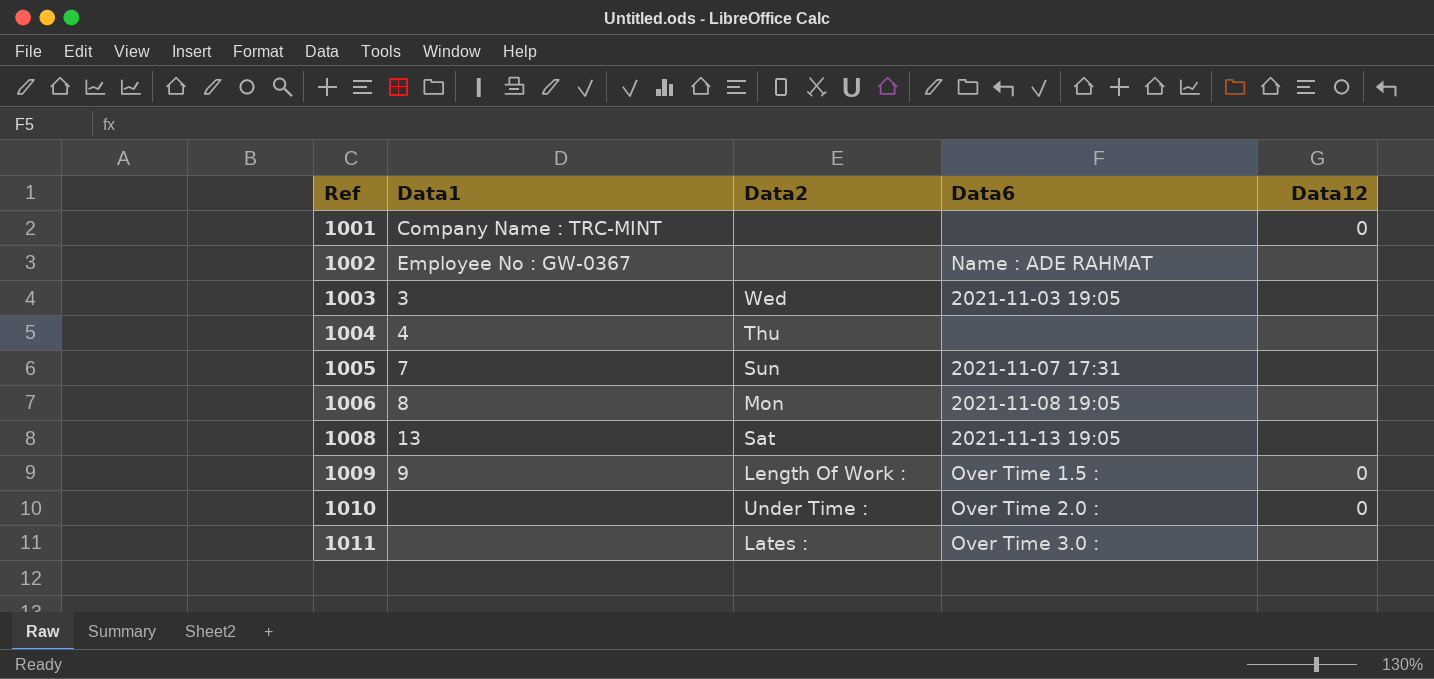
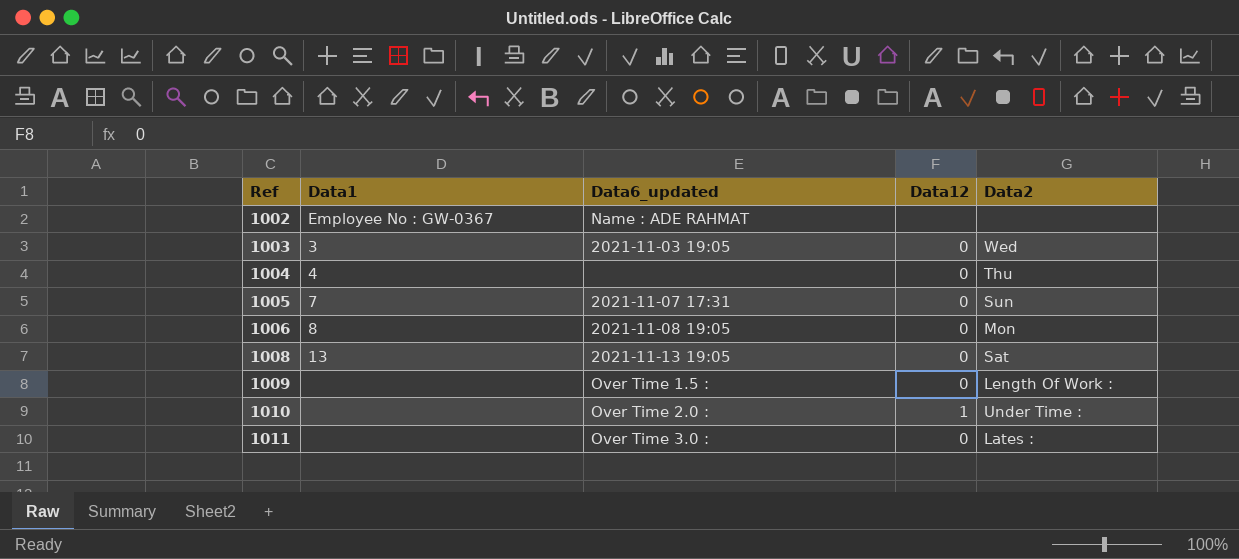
column name: Data6 -> Data6_updated
column Data2 | position: 3 -> 5
row 1001: Company Name : TRC-MINT | none | none | 0 -> none
1003 | Data12: none -> 0
1004 | Data12: none -> 0
1005 | Data12: none -> 0
1006 | Data12: none -> 0
1008 | Data12: none -> 0
1009 | Data1: 9 -> none
1010 | Data12: 0 -> 1
1011 | Data12: none -> 0

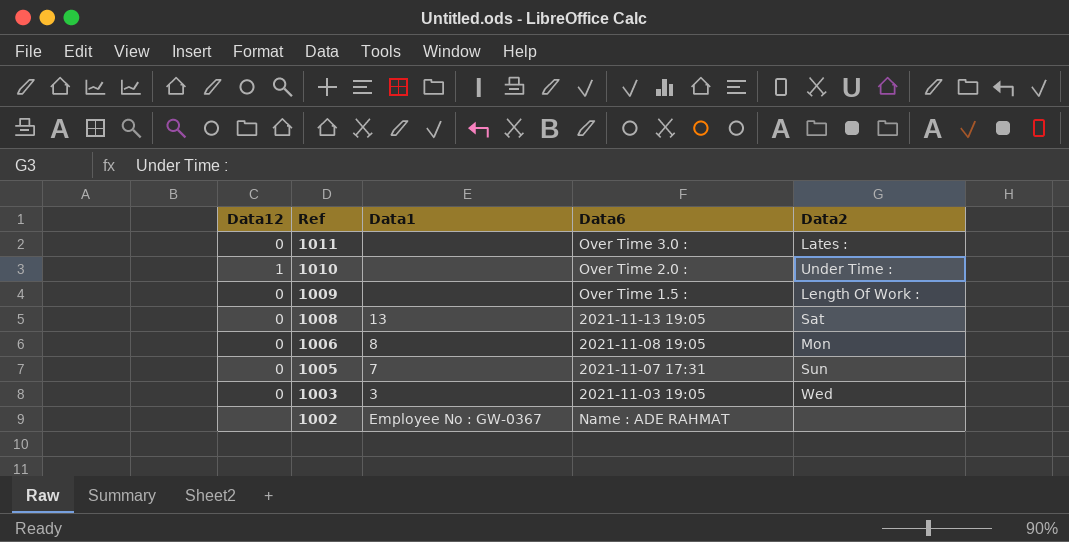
row order: Ref ascending -> Ref descending
column Data12 | position: 4 -> 1
column name: Data6_updated -> Data6
row 1004: 4 | none | 0 | Thu -> none

